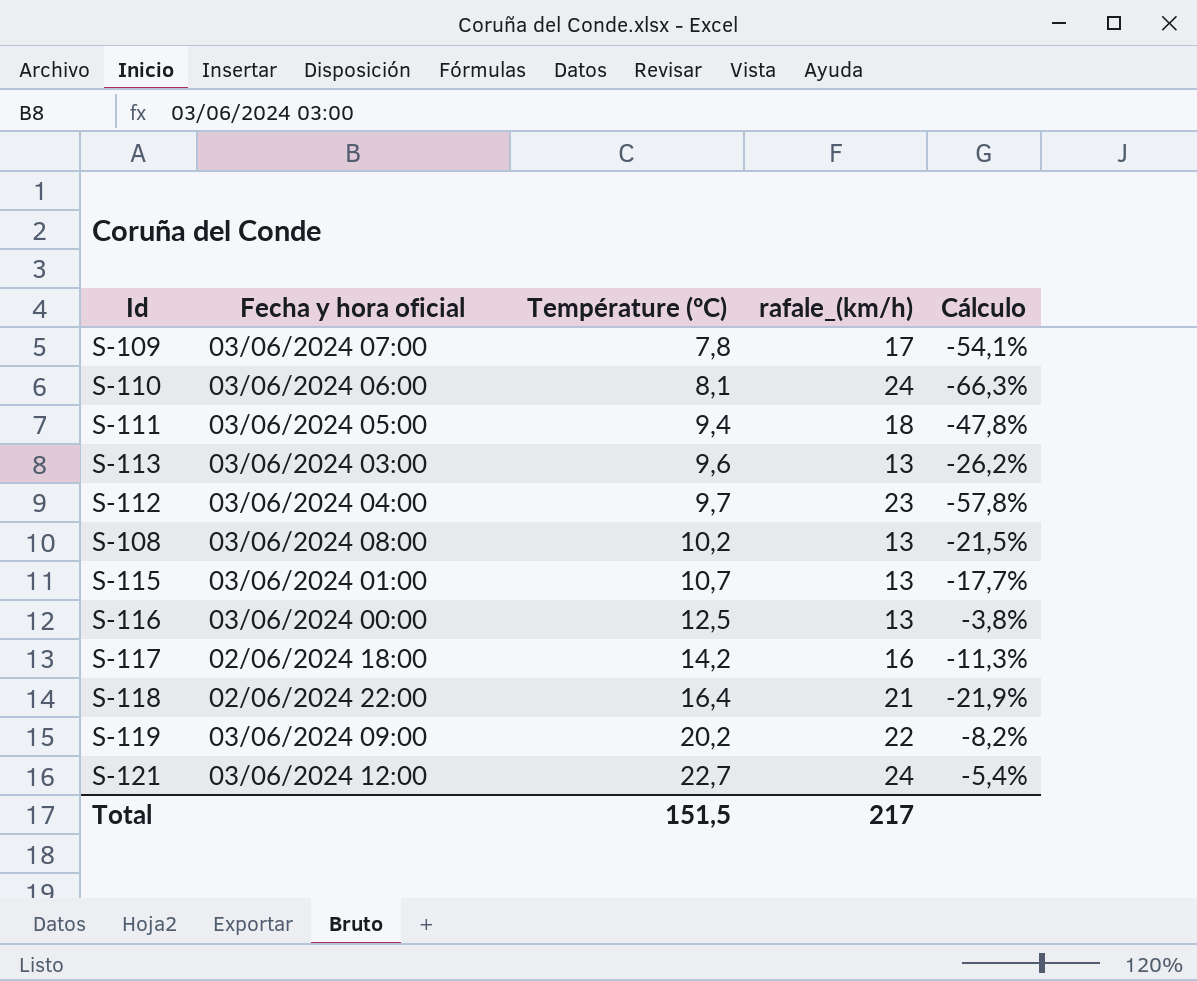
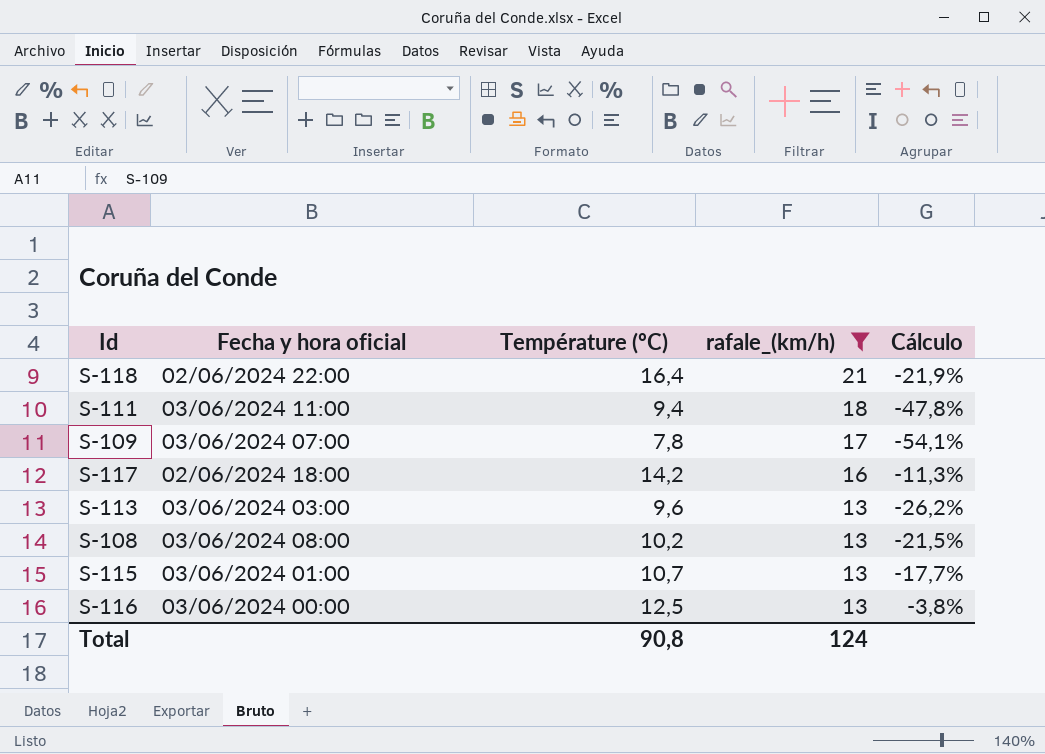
filter: none -> rafale_(km/h) <= 21
row order: Température (ºC) ascending -> rafale_(km/h) descending
S-111 | Fecha y hora oficial: 03/06/2024 05:00 -> 03/06/2024 11:00
Total | Température (ºC): 151,5 -> 90,8
Total | rafale_(km/h): 217 -> 124

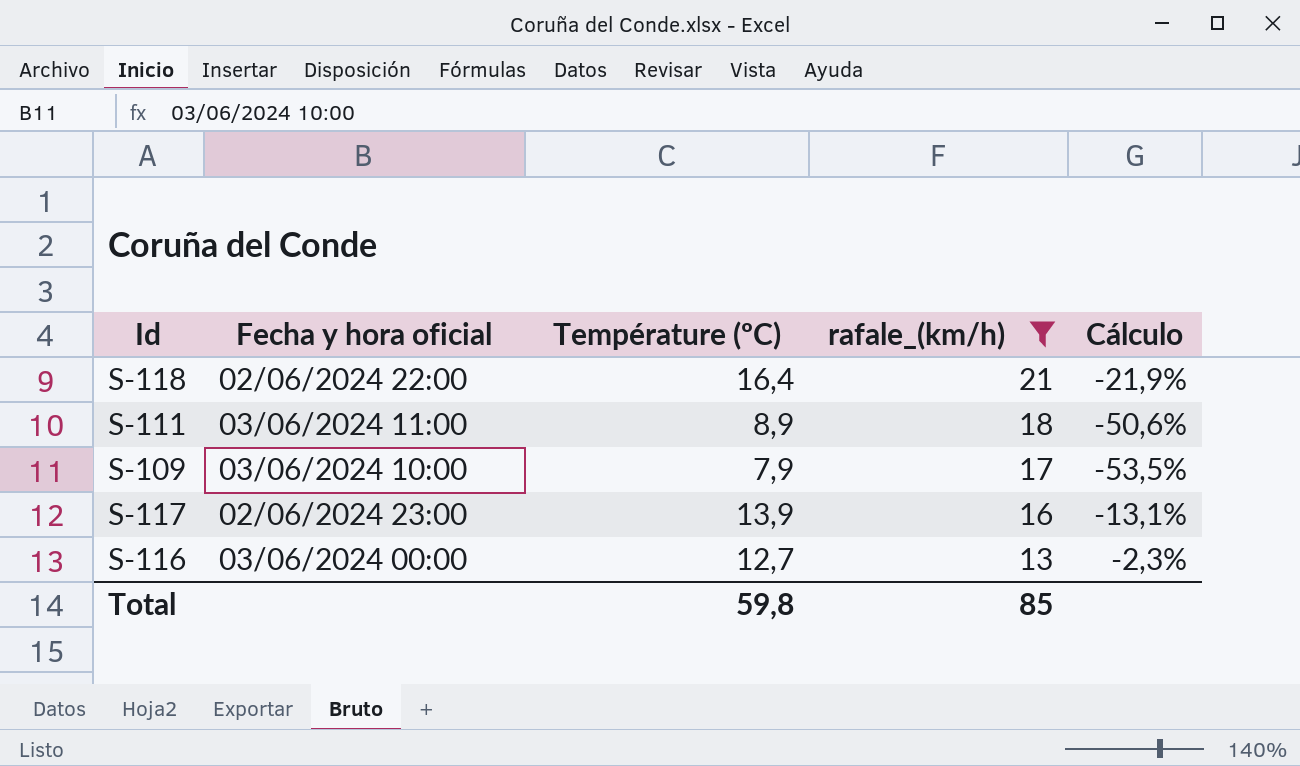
row S-113: 03/06/2024 03:00 | 9,6 | 13 | -26,2% -> none
row S-108: 03/06/2024 08:00 | 10,2 | 13 | -21,5% -> none
row S-115: 03/06/2024 01:00 | 10,7 | 13 | -17,7% -> none
S-111 | Température (ºC): 9,4 -> 8,9
S-111 | Cálculo: -47,8% -> -50,6%
S-109 | Fecha y hora oficial: 03/06/2024 07:00 -> 03/06/2024 10:00
S-109 | Température (ºC): 7,8 -> 7,9
S-109 | Cálculo: -54,1% -> -53,5%
S-117 | Fecha y hora oficial: 02/06/2024 18:00 -> 02/06/2024 23:00
S-117 | Température (ºC): 14,2 -> 13,9
S-117 | Cálculo: -11,3% -> -13,1%
S-116 | Température (ºC): 12,5 -> 12,7
S-116 | Cálculo: -3,8% -> -2,3%
Total | Température (ºC): 90,8 -> 59,8
Total | rafale_(km/h): 124 -> 85

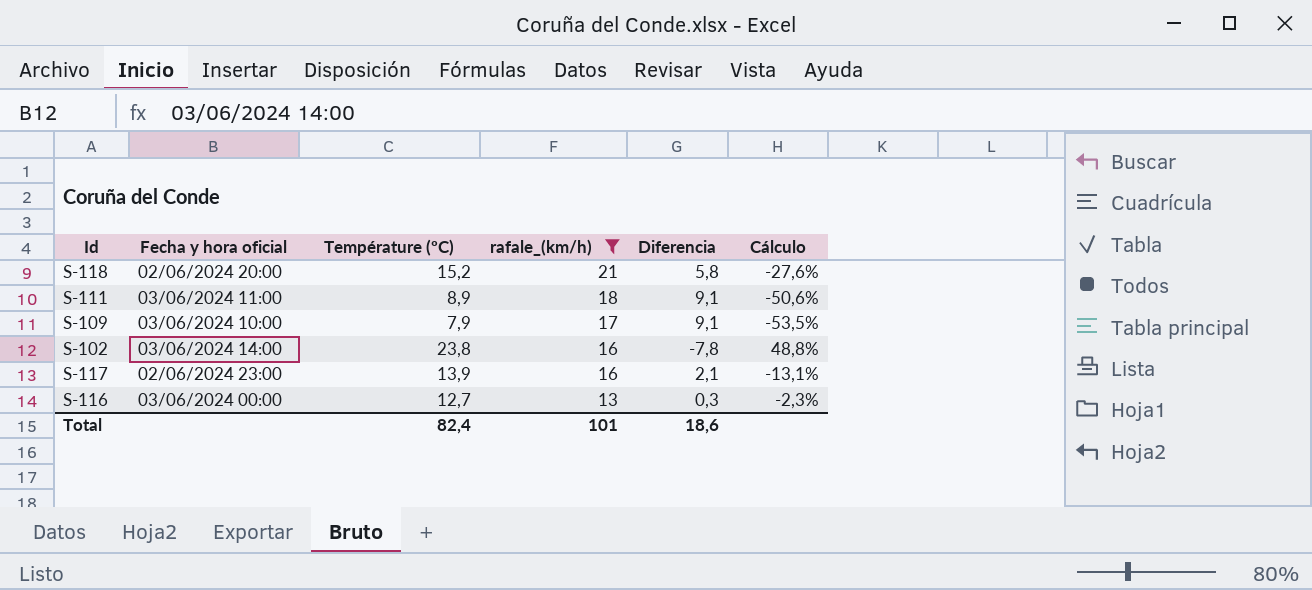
column Diferencia | formula: none -> [rafale_(km/h)] - [Température (ºC)]
S-118 | Fecha y hora oficial: 02/06/2024 22:00 -> 02/06/2024 20:00
S-118 | Température (ºC): 16,4 -> 15,2
S-118 | Cálculo: -21,9% -> -27,6%
row S-102: none -> 03/06/2024 14:00 | 23,8 | 16 | -7,8 | 48,8%
Total | Température (ºC): 59,8 -> 82,4
Total | rafale_(km/h): 85 -> 101

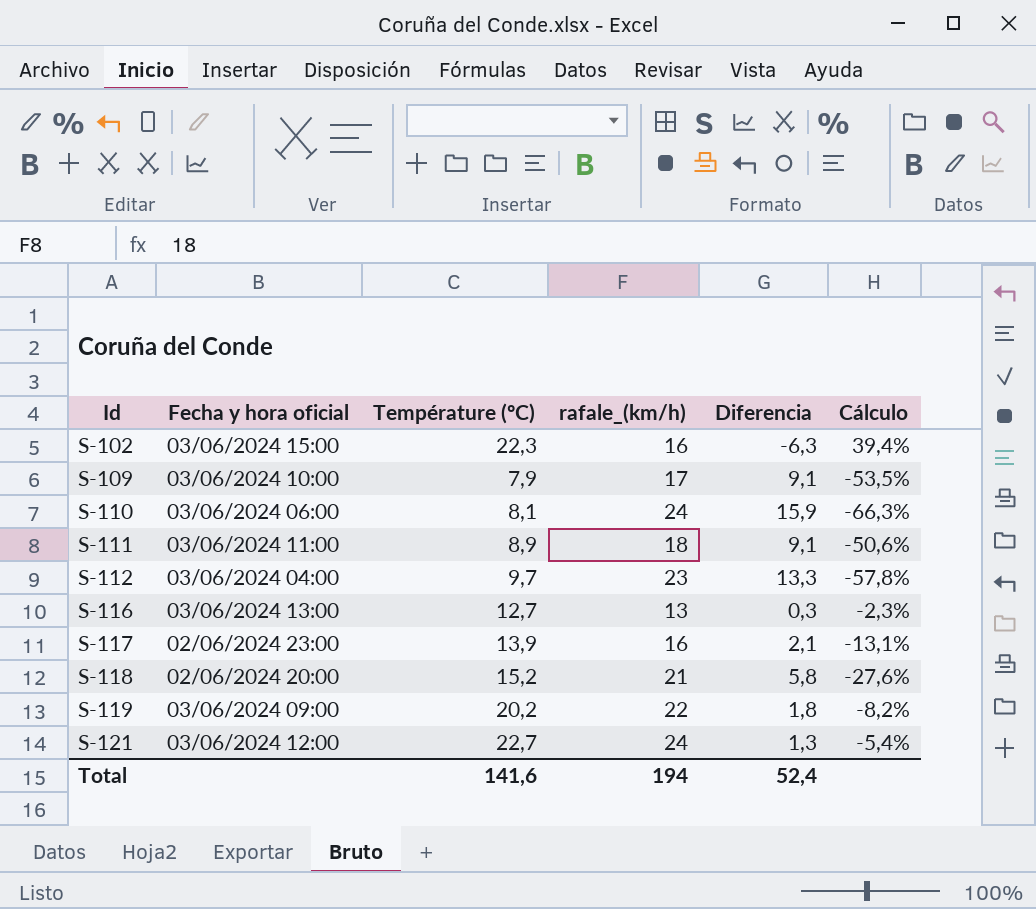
filter: rafale_(km/h) <= 21 -> none
row order: rafale_(km/h) descending -> Id ascending
S-102 | Fecha y hora oficial: 03/06/2024 14:00 -> 03/06/2024 15:00
S-102 | Température (ºC): 23,8 -> 22,3
S-102 | Diferencia: -7,8 -> -6,3
S-102 | Cálculo: 48,8% -> 39,4%
S-116 | Fecha y hora oficial: 03/06/2024 00:00 -> 03/06/2024 13:00
Total | Température (ºC): 82,4 -> 141,6
Total | rafale_(km/h): 101 -> 194
Total | Diferencia: 18,6 -> 52,4

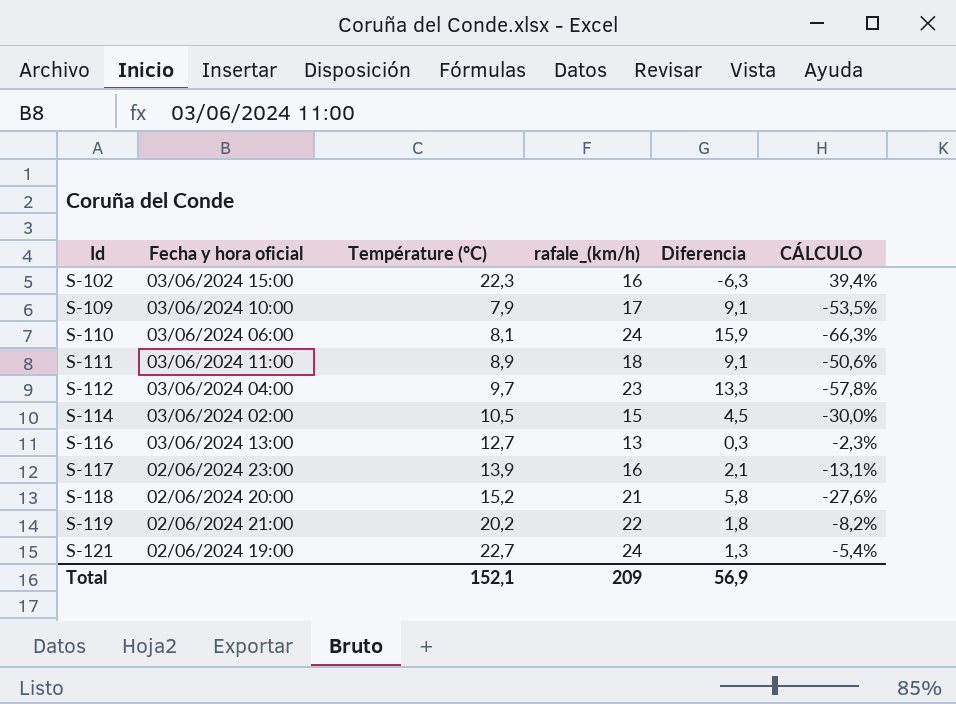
column name: Cálculo -> CÁLCULO
row S-114: none -> 03/06/2024 02:00 | 10,5 | 15 | 4,5 | -30,0%
S-119 | Fecha y hora oficial: 03/06/2024 09:00 -> 02/06/2024 21:00
S-121 | Fecha y hora oficial: 03/06/2024 12:00 -> 02/06/2024 19:00
Total | Température (ºC): 141,6 -> 152,1
Total | rafale_(km/h): 194 -> 209
Total | Diferencia: 52,4 -> 56,9

